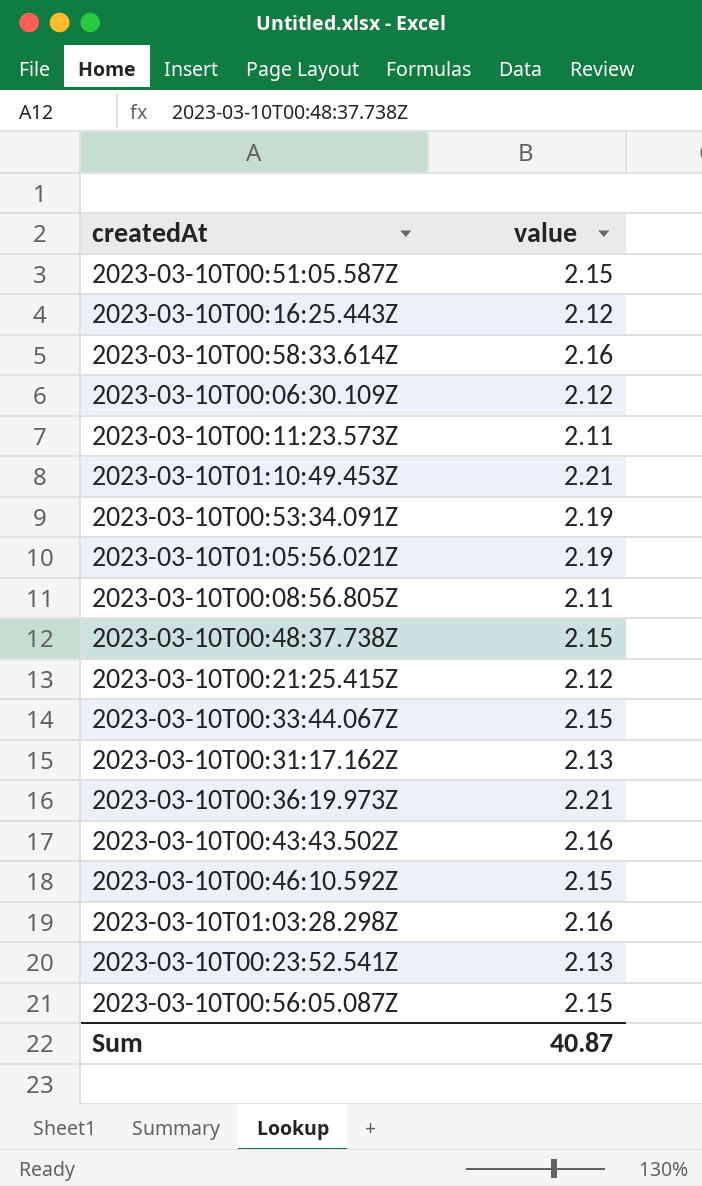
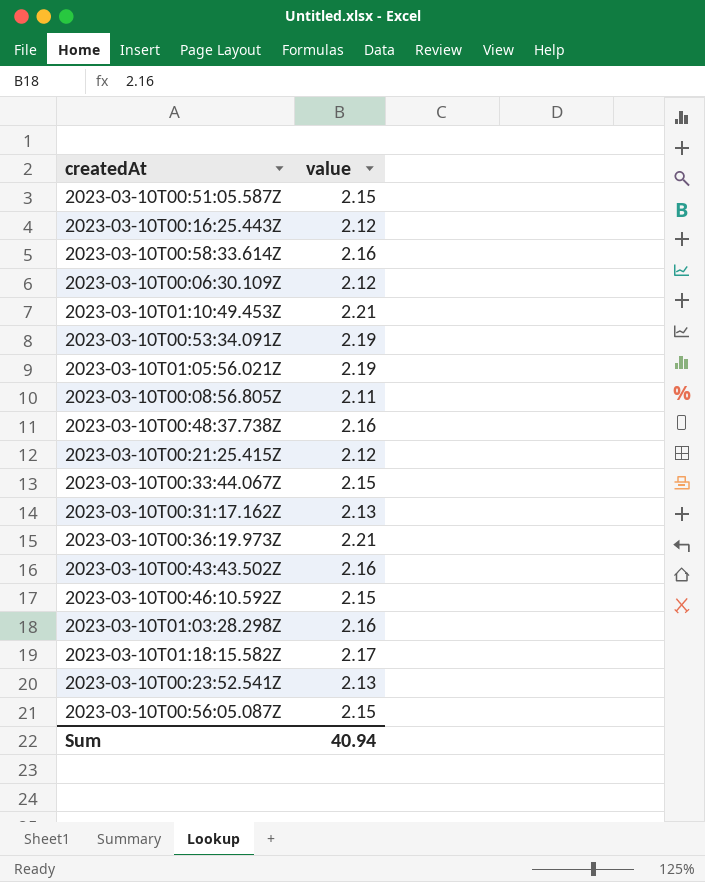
row 2023-03-10T00:11:23.573Z: 2.11 -> none
2023-03-10T00:48:37.738Z | value: 2.15 -> 2.16
row 2023-03-10T01:18:15.582Z: none -> 2.17
Sum | value: 40.87 -> 40.94

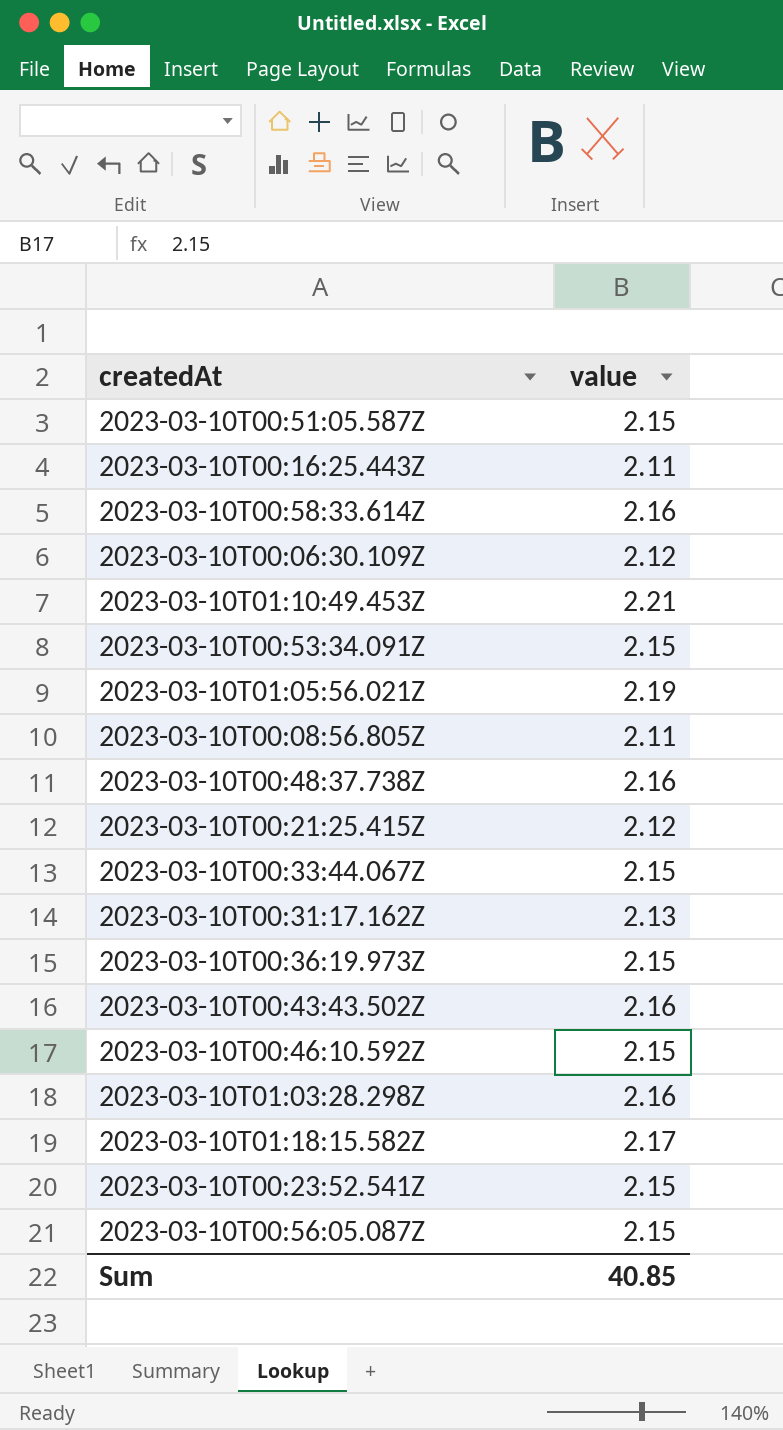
2023-03-10T00:16:25.443Z | value: 2.12 -> 2.11
2023-03-10T00:53:34.091Z | value: 2.19 -> 2.15
2023-03-10T00:36:19.973Z | value: 2.21 -> 2.15
2023-03-10T00:23:52.541Z | value: 2.13 -> 2.15
Sum | value: 40.94 -> 40.85

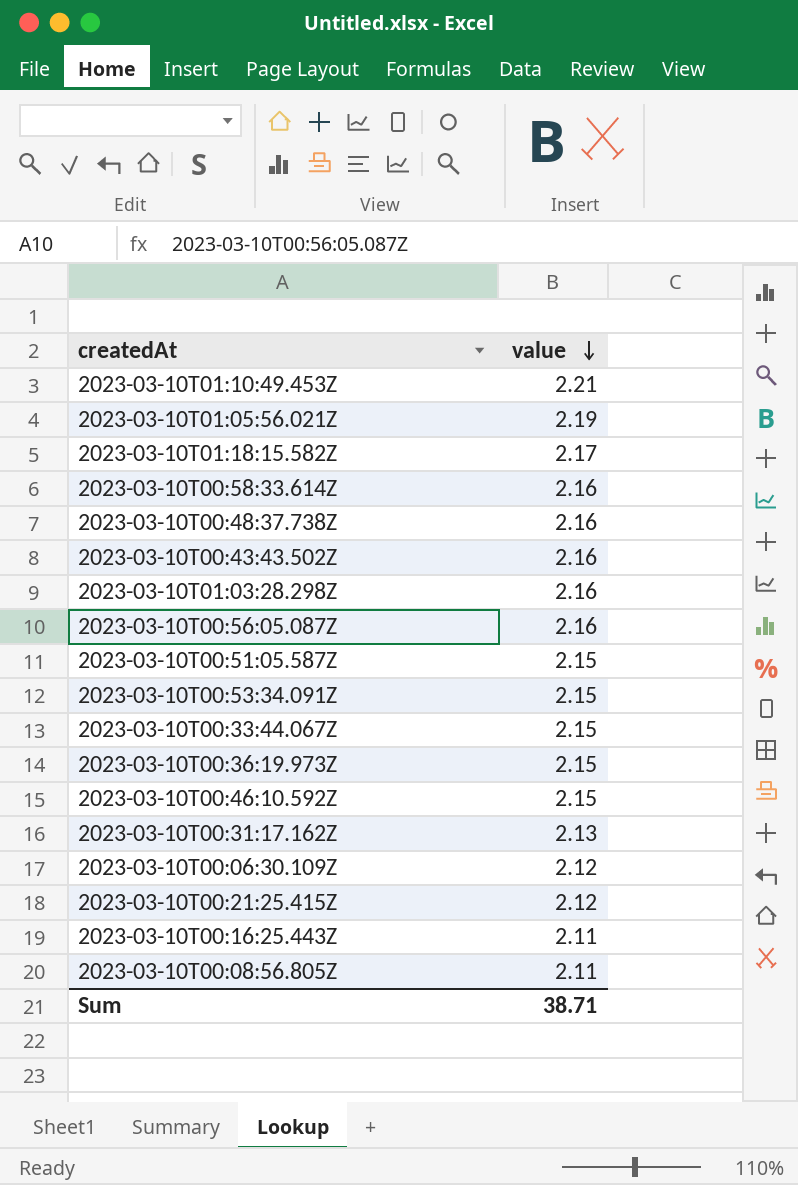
row order: none -> value descending
row 2023-03-10T00:23:52.541Z: 2.15 -> none
2023-03-10T00:56:05.087Z | value: 2.15 -> 2.16
Sum | value: 40.85 -> 38.71

